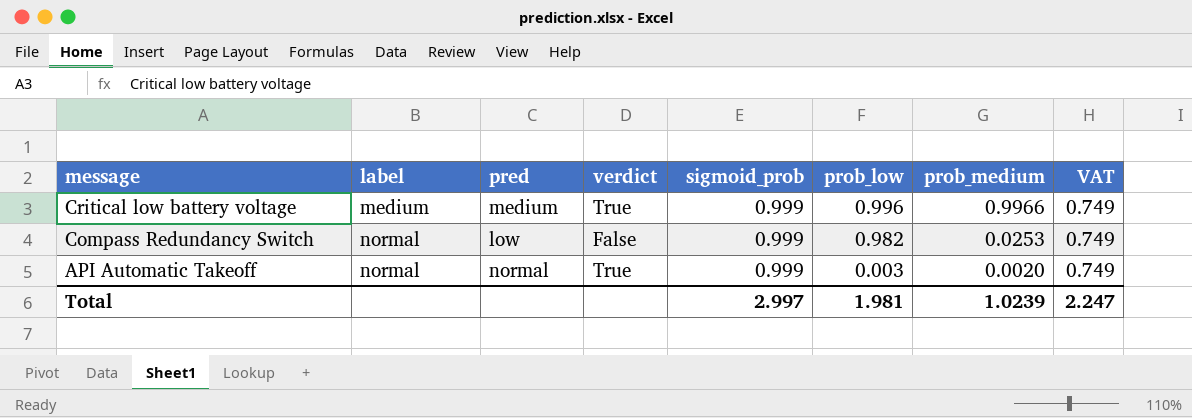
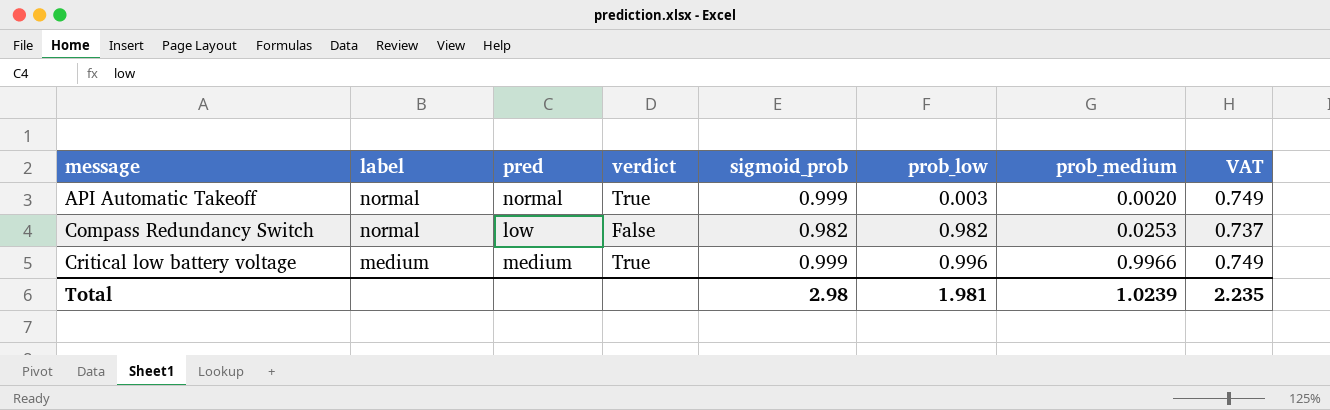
row order: message descending -> message ascending
Compass Redundancy Switch | sigmoid_prob: 0.999 -> 0.982
Compass Redundancy Switch | VAT: 0.749 -> 0.737
Total | sigmoid_prob: 2.997 -> 2.98
Total | VAT: 2.247 -> 2.235

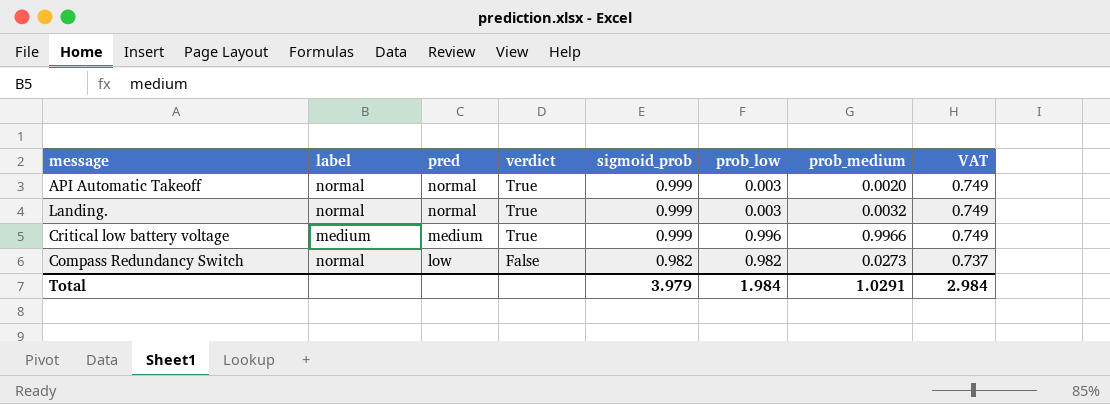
row order: message ascending -> pred descending
row Landing.: none -> normal | normal | True | 0.999 | 0.003 | 0.0032 | 0.749
Compass Redundancy Switch | prob_medium: 0.0253 -> 0.0273
Total | sigmoid_prob: 2.98 -> 3.979
Total | prob_low: 1.981 -> 1.984
Total | prob_medium: 1.0239 -> 1.0291
Total | VAT: 2.235 -> 2.984

